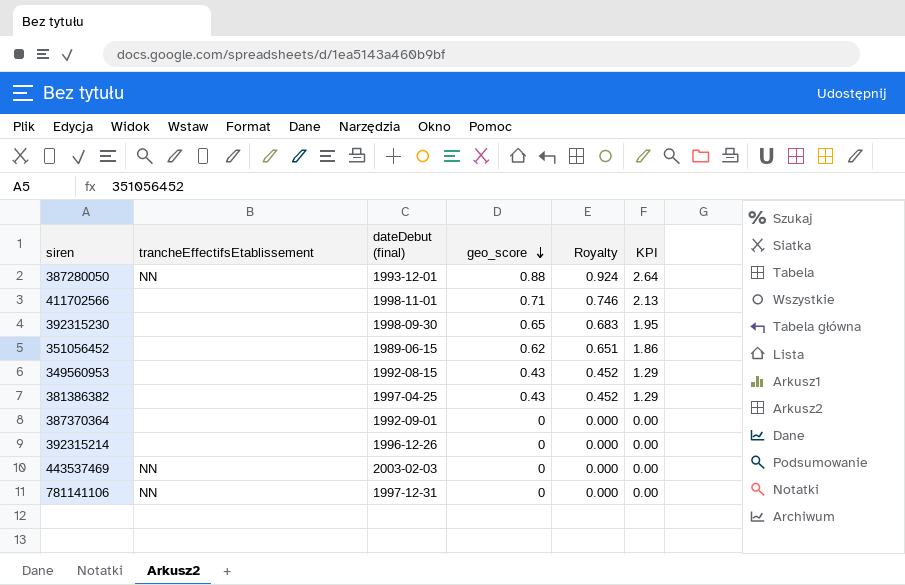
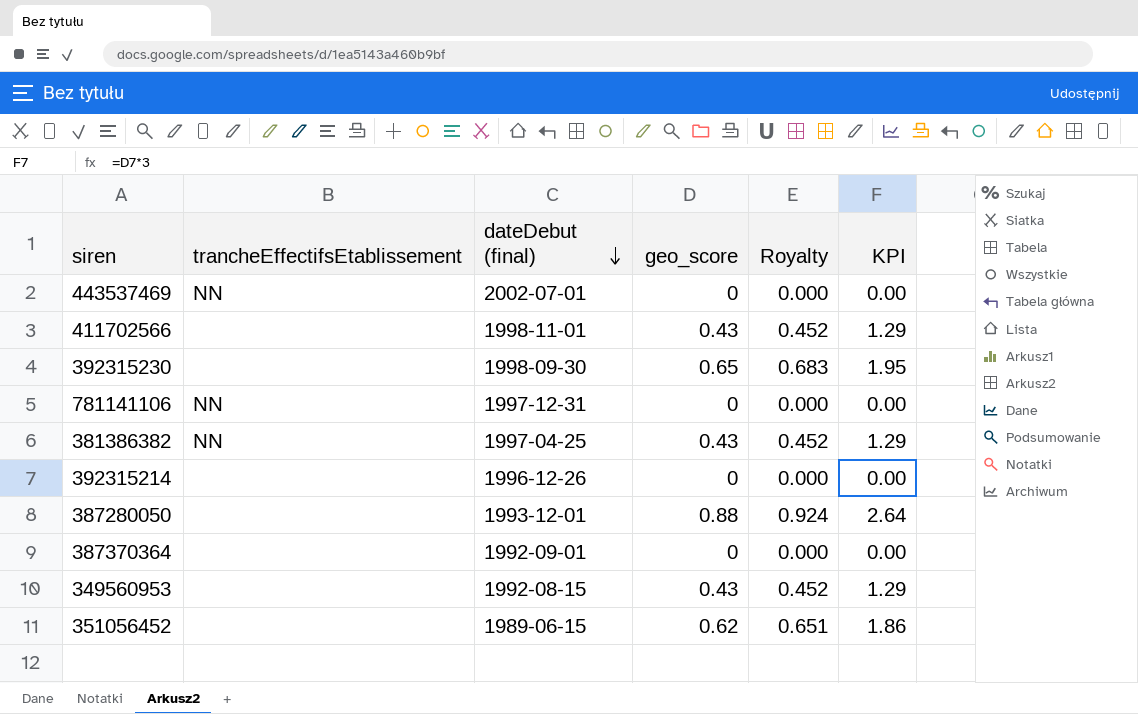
row order: geo_score descending -> dateDebut (final) descending
443537469 | dateDebut (final): 2003-02-03 -> 2002-07-01
411702566 | geo_score: 0.71 -> 0.43
411702566 | Royalty: 0.746 -> 0.452
411702566 | KPI: 2.13 -> 1.29
381386382 | trancheEffectifsEtablissement: none -> NN
387280050 | trancheEffectifsEtablissement: NN -> none

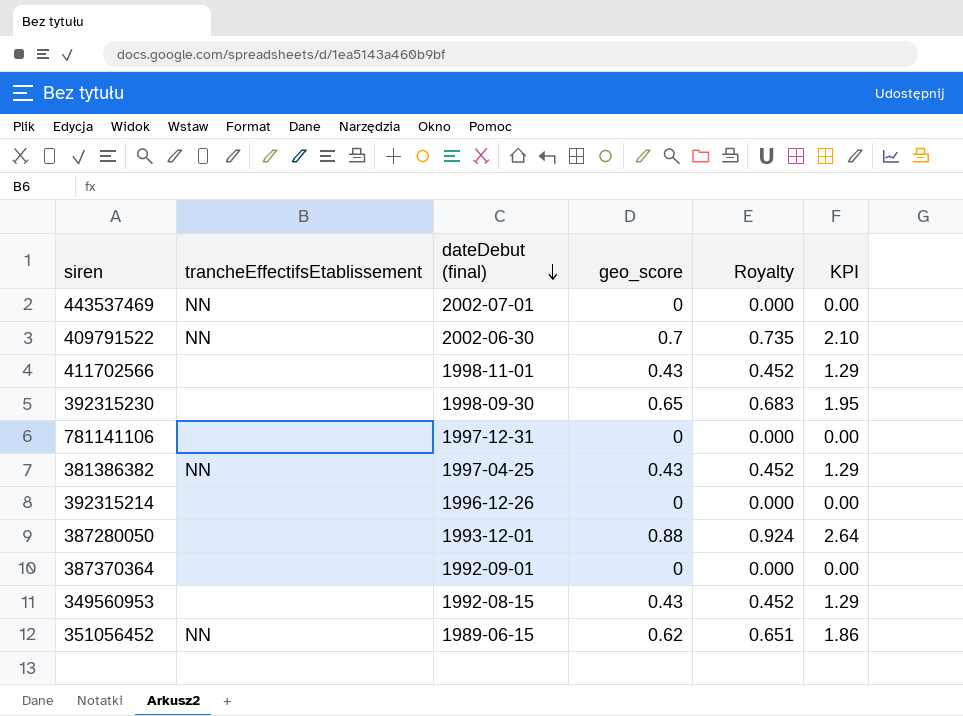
row 409791522: none -> NN | 2002-06-30 | 0.7 | 0.735 | 2.10
781141106 | trancheEffectifsEtablissement: NN -> none
351056452 | trancheEffectifsEtablissement: none -> NN

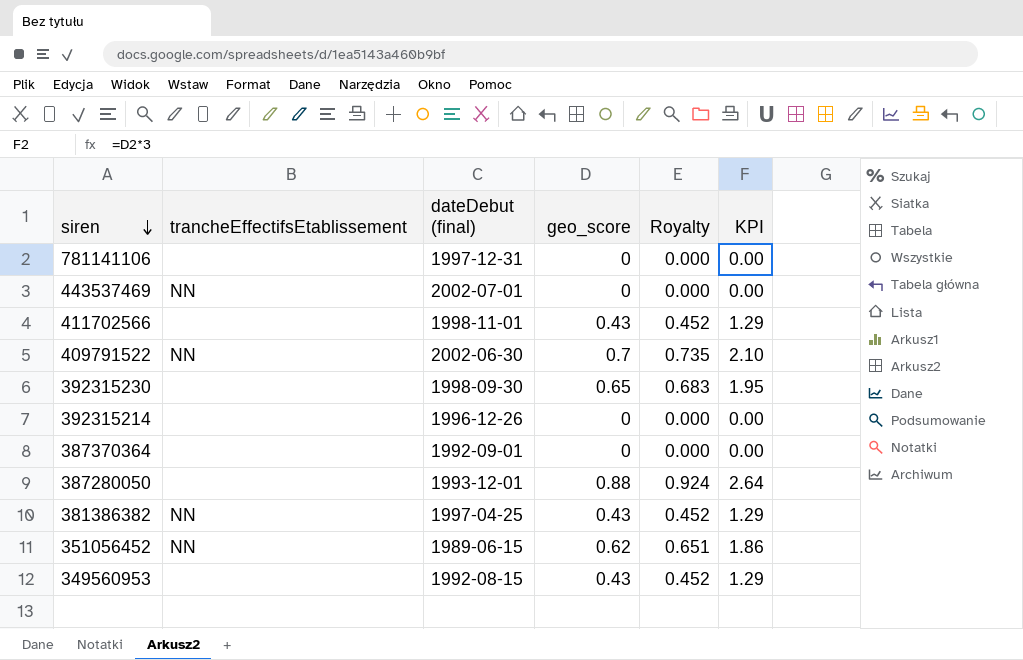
row order: dateDebut (final) descending -> siren descending

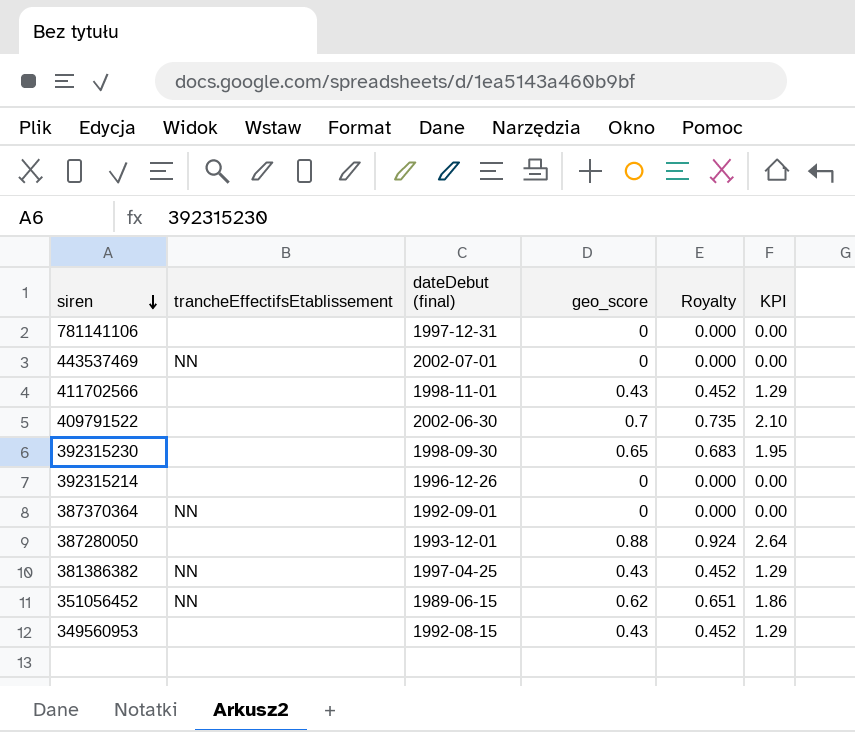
409791522 | trancheEffectifsEtablissement: NN -> none
387370364 | trancheEffectifsEtablissement: none -> NN

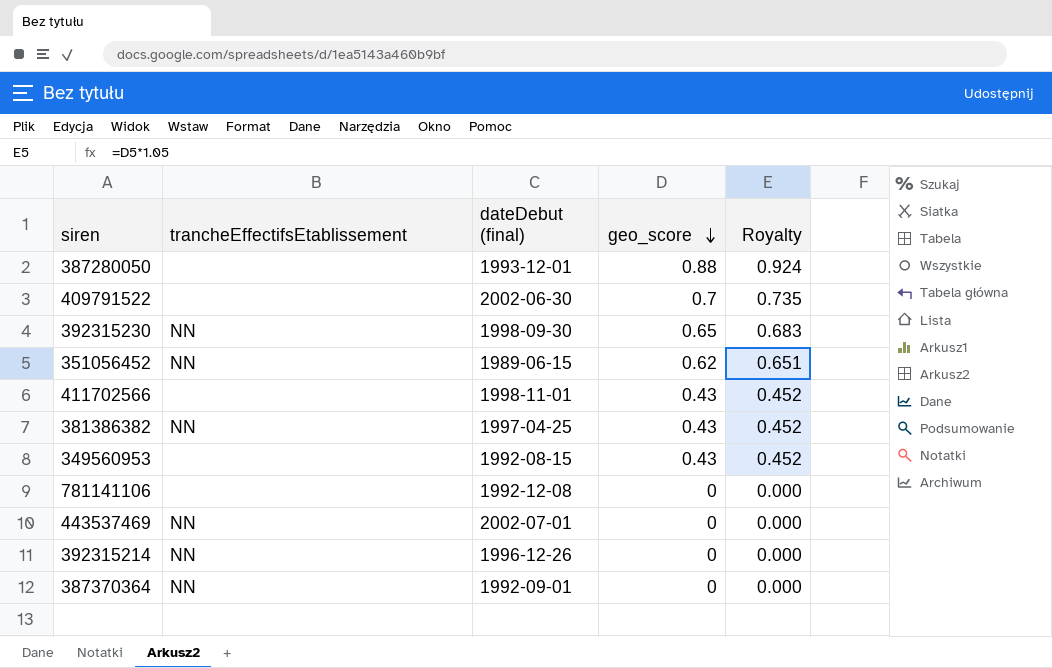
row order: siren descending -> geo_score descending
column KPI | formula: [geo_score] * 3 -> none
392315230 | trancheEffectifsEtablissement: none -> NN
781141106 | dateDebut (final): 1997-12-31 -> 1992-12-08
392315214 | trancheEffectifsEtablissement: none -> NN

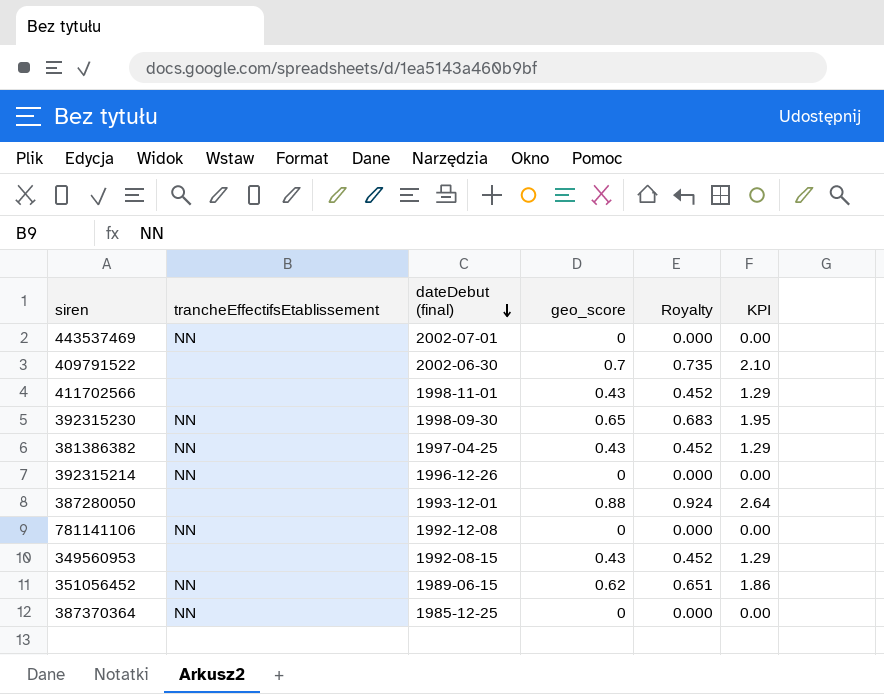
row order: geo_score descending -> dateDebut (final) descending
column KPI | formula: none -> [geo_score] * 3
781141106 | trancheEffectifsEtablissement: none -> NN
387370364 | dateDebut (final): 1992-09-01 -> 1985-12-25

